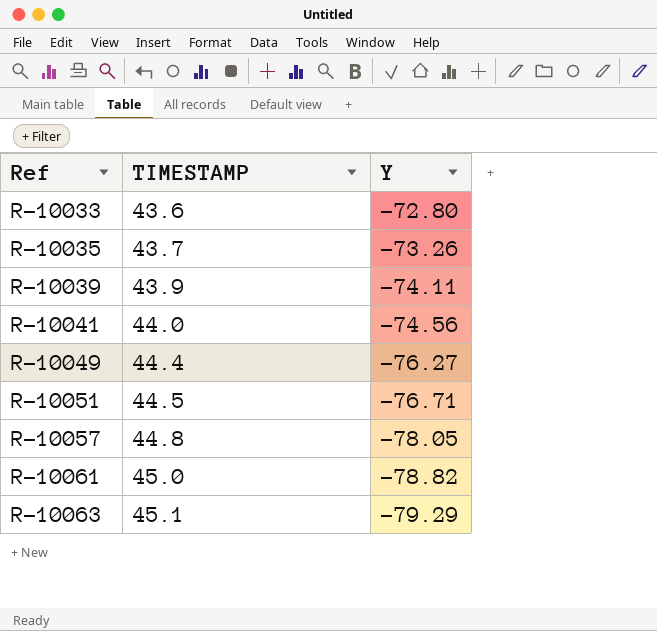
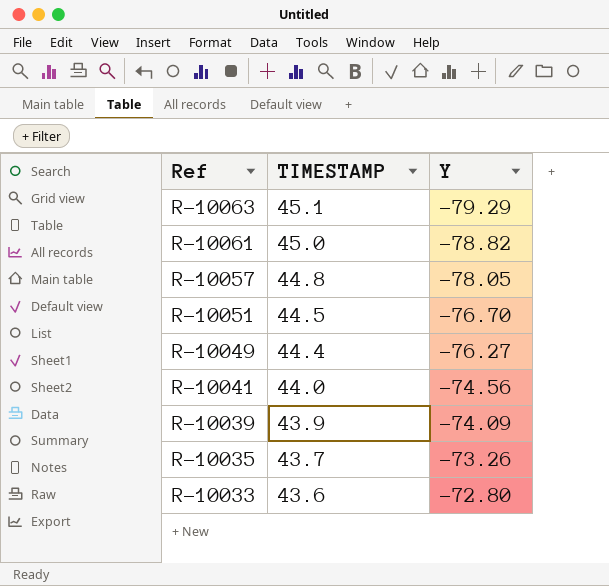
row order: Ref ascending -> Ref descending
R-10051 | Y: -76.71 -> -76.70
R-10039 | Y: -74.11 -> -74.09

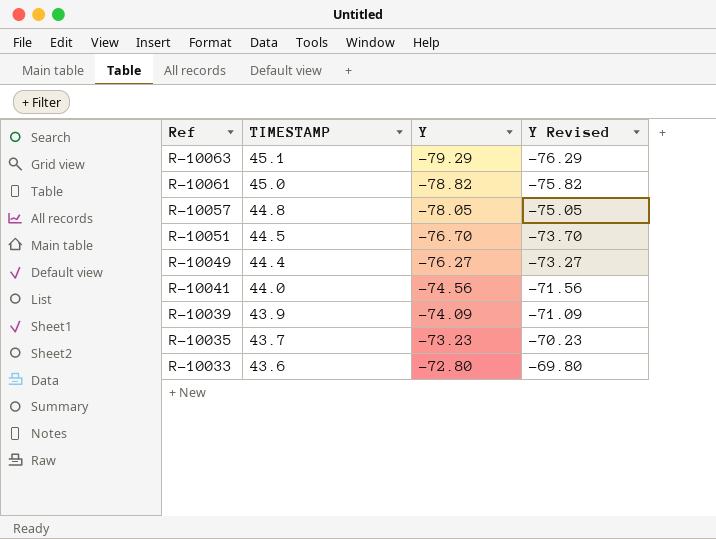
column Y Revised | formula: none -> [Y] + 3
R-10035 | Y: -73.26 -> -73.23

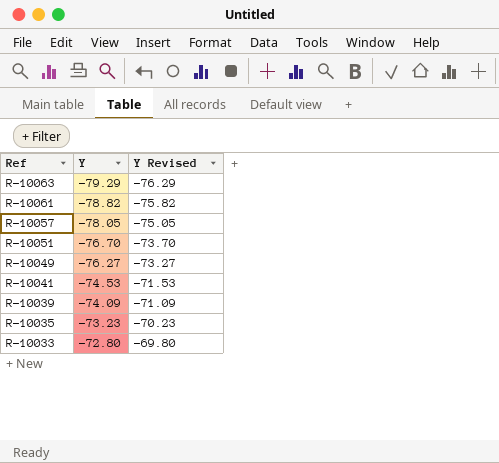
column TIMESTAMP | position: 2 -> none
R-10041 | Y: -74.56 -> -74.53
R-10041 | Y Revised: -71.56 -> -71.53

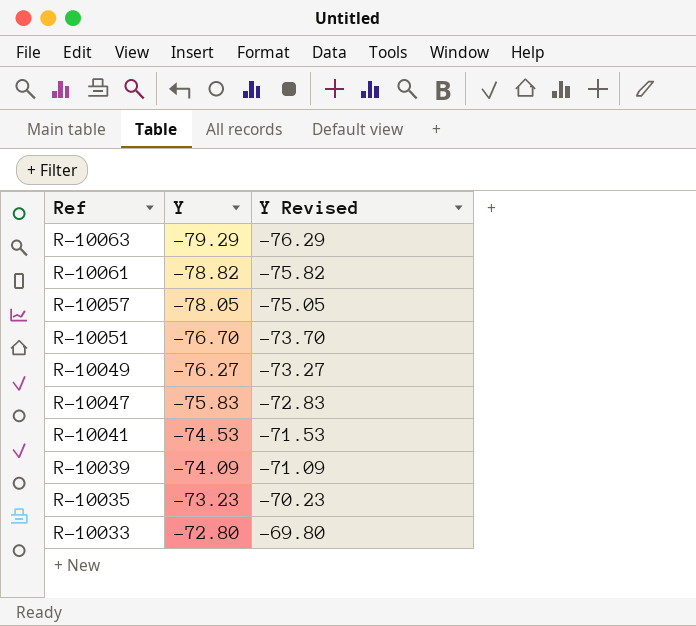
row R-10047: none -> -75.83 | -72.83

